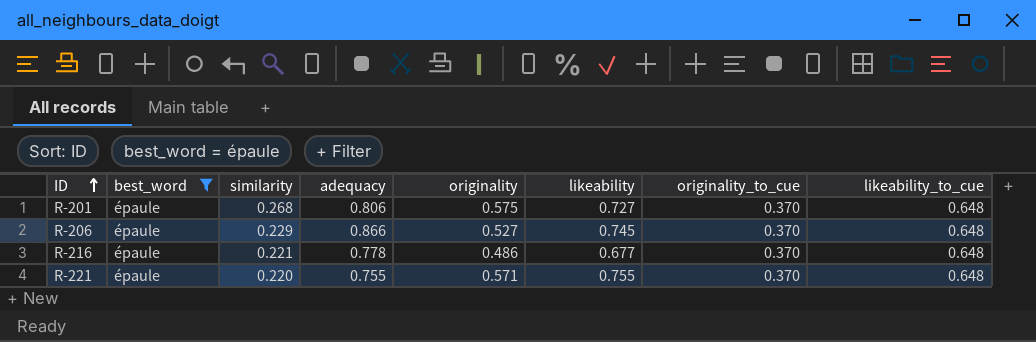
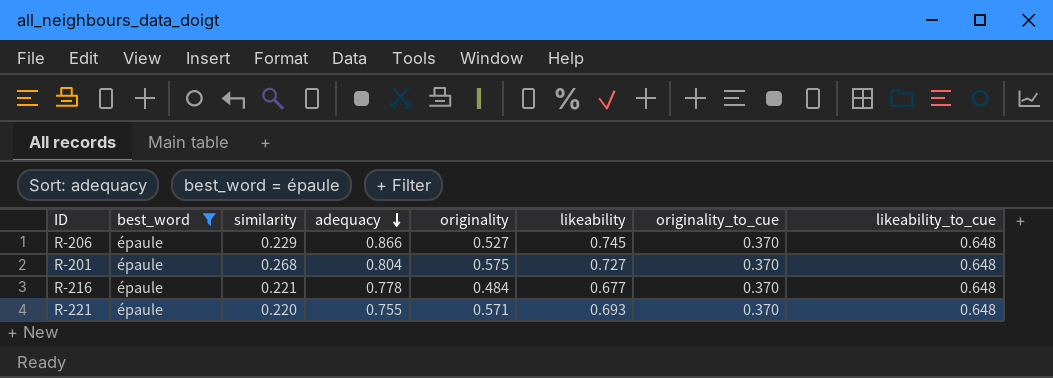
row order: ID ascending -> adequacy descending
R-201 | adequacy: 0.806 -> 0.804
R-216 | originality: 0.486 -> 0.484
R-221 | likeability: 0.755 -> 0.693

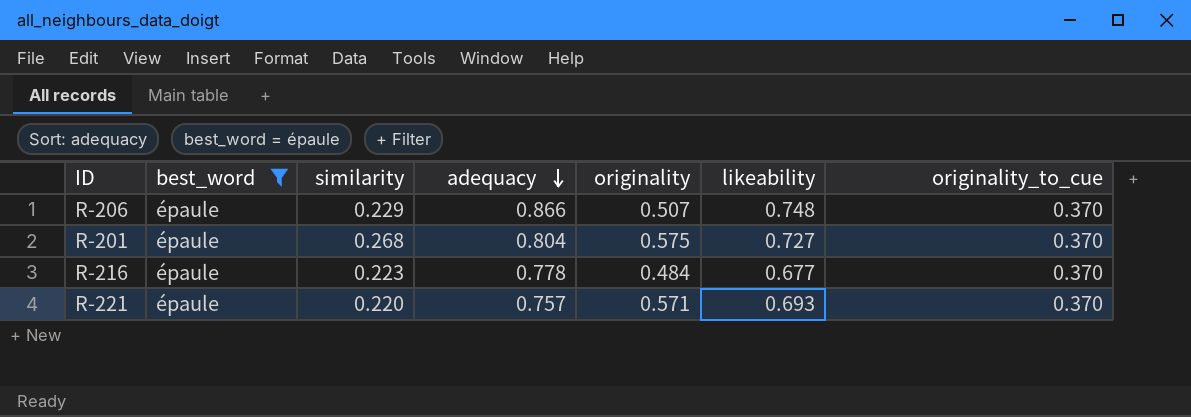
column likeability_to_cue | position: 8 -> none
R-206 | originality: 0.527 -> 0.507
R-206 | likeability: 0.745 -> 0.748
R-216 | similarity: 0.221 -> 0.223
R-221 | adequacy: 0.755 -> 0.757

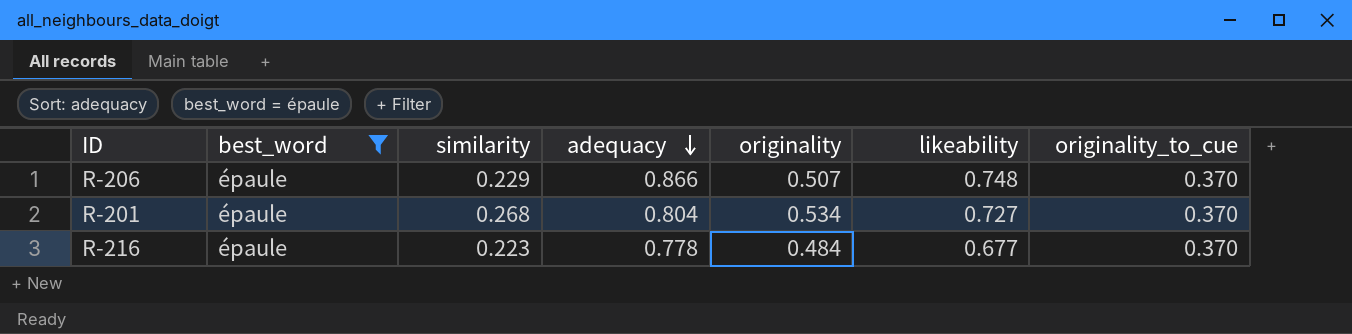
row R-221: épaule | 0.220 | 0.757 | 0.571 | 0.693 | 0.370 -> none
R-201 | originality: 0.575 -> 0.534

